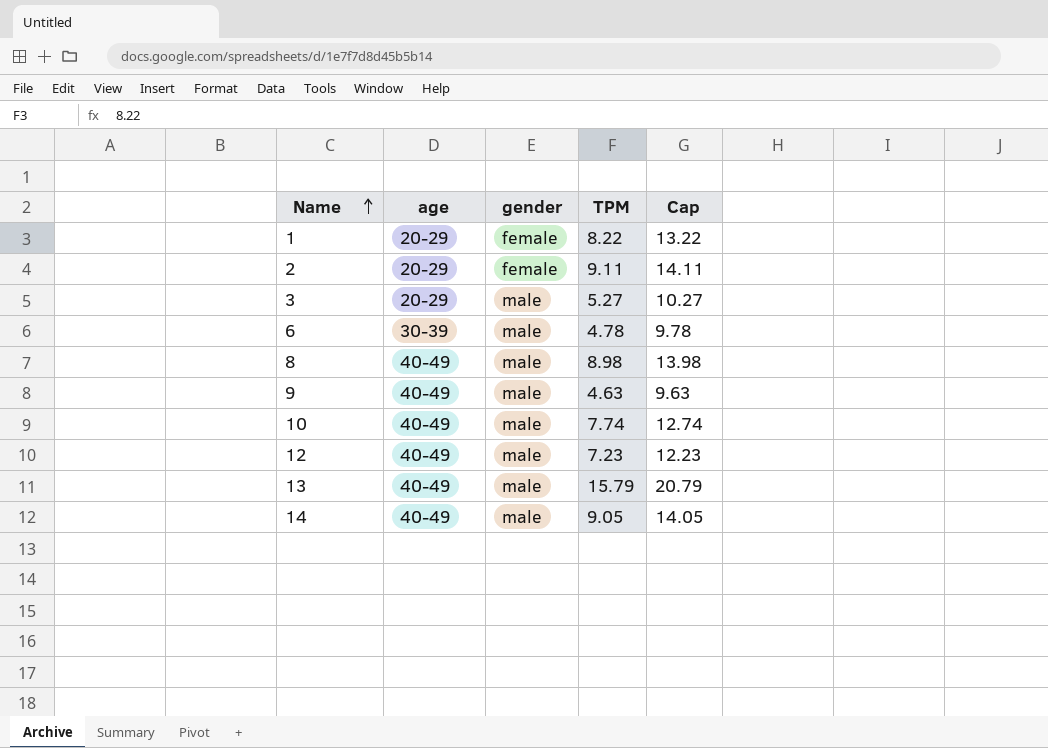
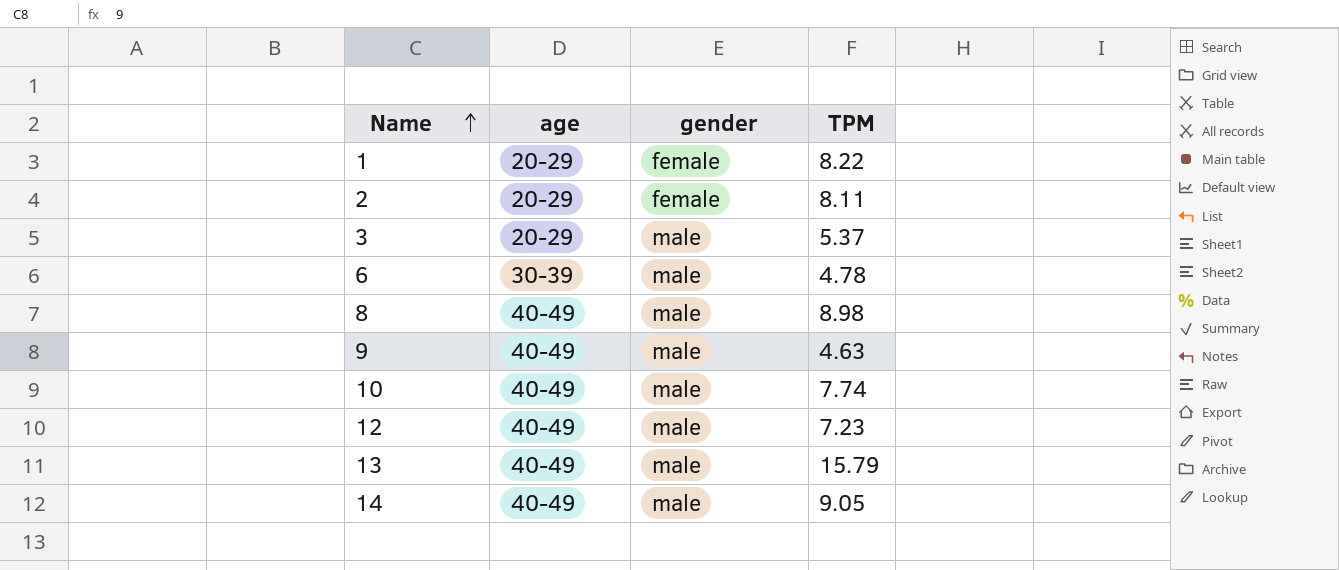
column Cap | formula: [TPM] + 5 -> none
2 | TPM: 9.11 -> 8.11
3 | TPM: 5.27 -> 5.37

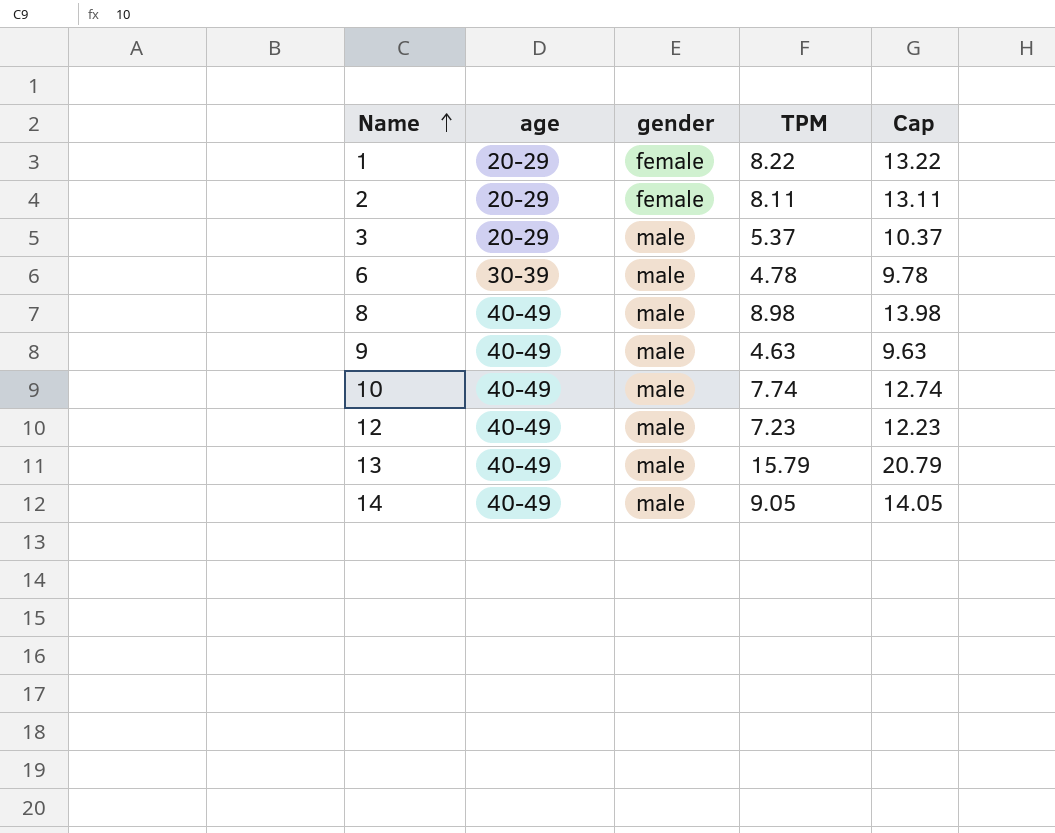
column Cap | formula: none -> [TPM] + 5

